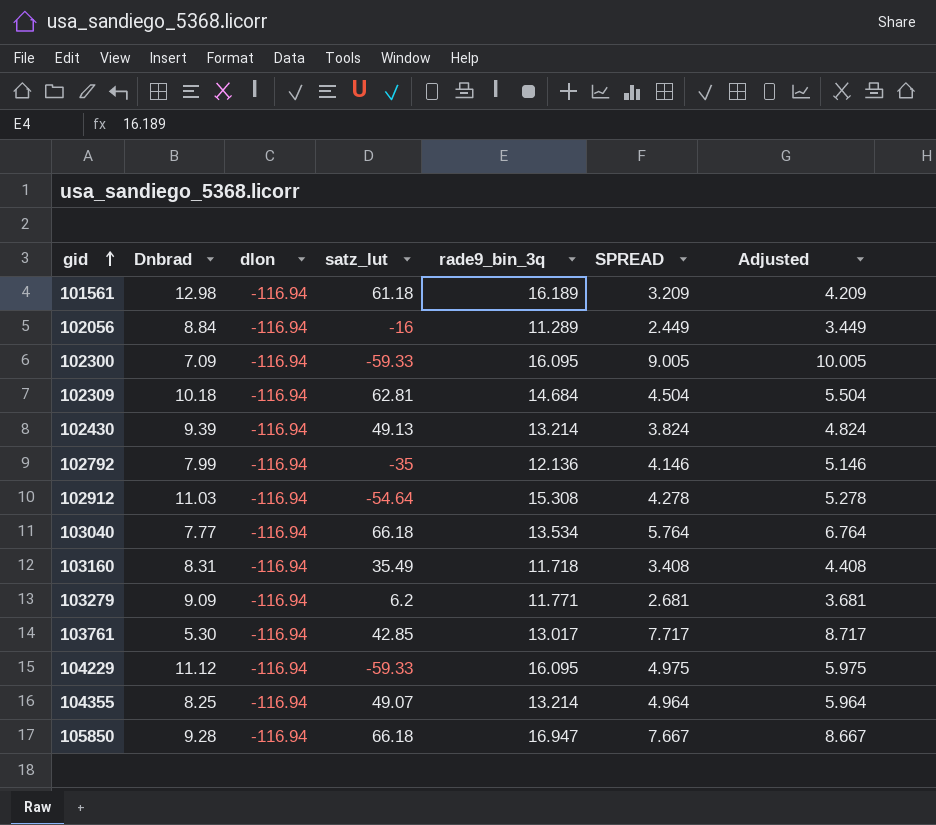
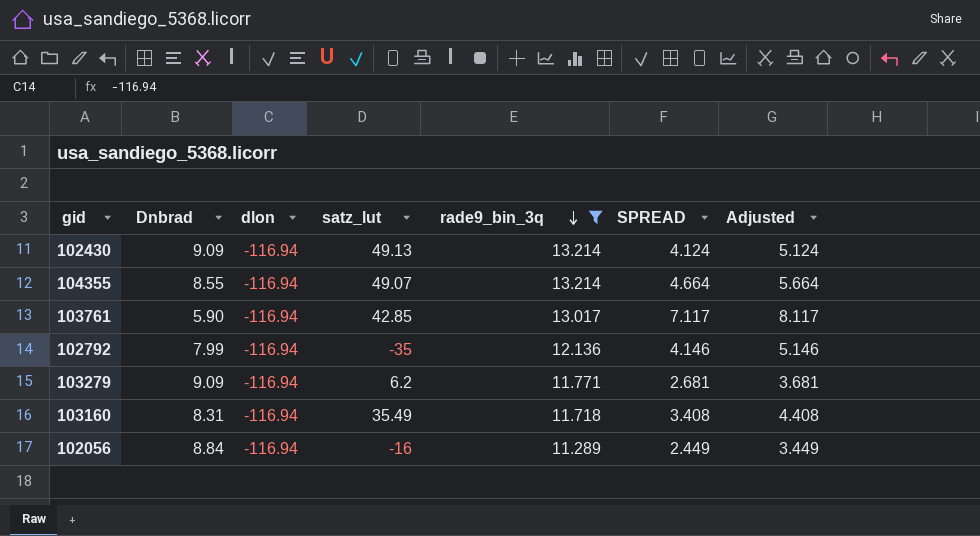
filter: none -> rade9_bin_3q <= 13.214
row order: gid ascending -> rade9_bin_3q descending
102430 | Dnbrad: 9.39 -> 9.09
102430 | SPREAD: 3.824 -> 4.124
102430 | Adjusted: 4.824 -> 5.124
104355 | Dnbrad: 8.25 -> 8.55
104355 | SPREAD: 4.964 -> 4.664
104355 | Adjusted: 5.964 -> 5.664
103761 | Dnbrad: 5.30 -> 5.90
103761 | SPREAD: 7.717 -> 7.117
103761 | Adjusted: 8.717 -> 8.117

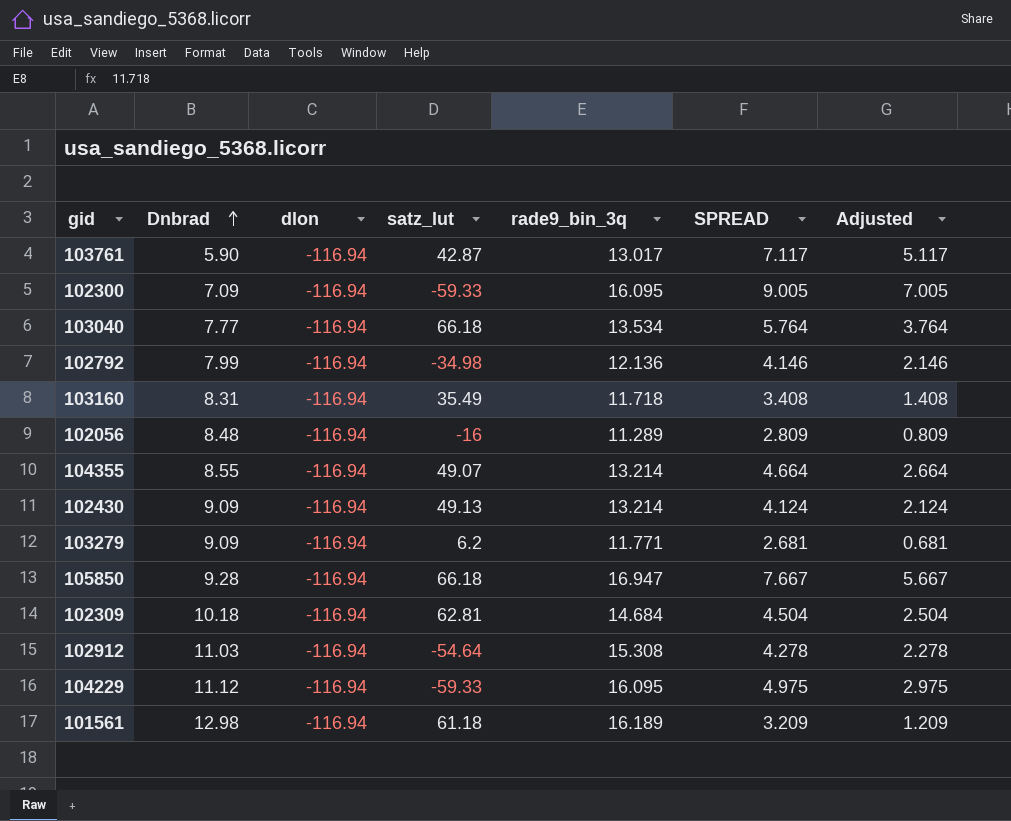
filter: rade9_bin_3q <= 13.214 -> none
row order: rade9_bin_3q descending -> Dnbrad ascending
column Adjusted | formula: [SPREAD] + 1 -> [SPREAD] - 2
103761 | satz_lut: 42.85 -> 42.87
102792 | satz_lut: -35 -> -34.98
102056 | Dnbrad: 8.84 -> 8.48
102056 | SPREAD: 2.449 -> 2.809

